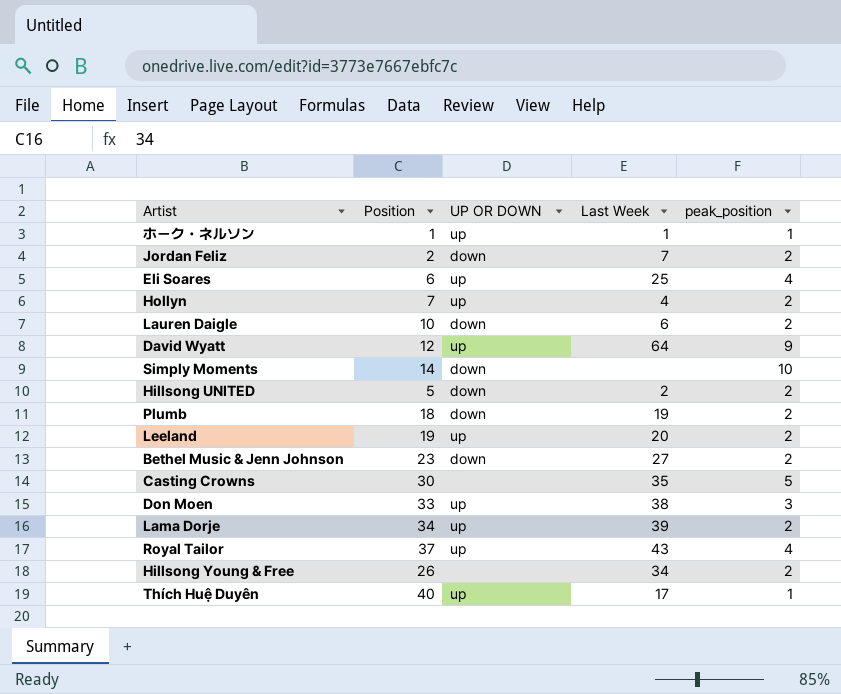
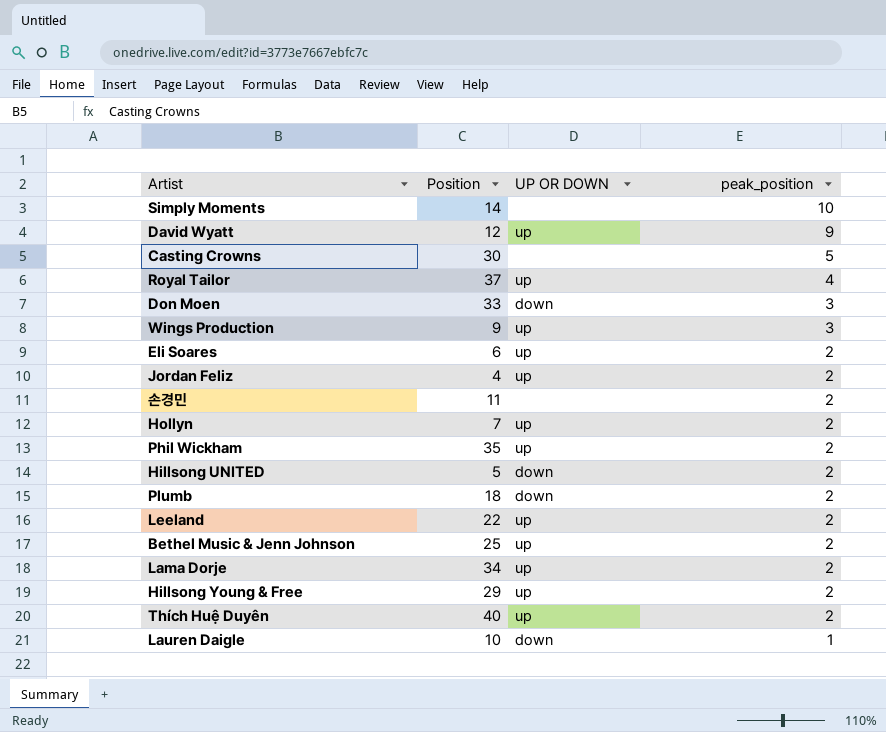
row order: none -> peak_position descending
column Last Week | position: 4 -> none
row ホーク・ネルソン: 1 | up | 1 | 1 -> none
Simply Moments | UP OR DOWN: down -> none
Don Moen | UP OR DOWN: up -> down
row Wings Production: none -> 9 | up | 3
Eli Soares | peak_position: 4 -> 2
Jordan Feliz | Position: 2 -> 4
Jordan Feliz | UP OR DOWN: down -> up
row 손경민: none -> 11 | none | 2
row Phil Wickham: none -> 35 | up | 2
Leeland | Position: 19 -> 22
Bethel Music & Jenn Johnson | Position: 23 -> 25
Bethel Music & Jenn Johnson | UP OR DOWN: down -> up
Hillsong Young & Free | Position: 26 -> 29
Hillsong Young & Free | UP OR DOWN: none -> up
Thích Huệ Duyên | peak_position: 1 -> 2
Lauren Daigle | peak_position: 2 -> 1

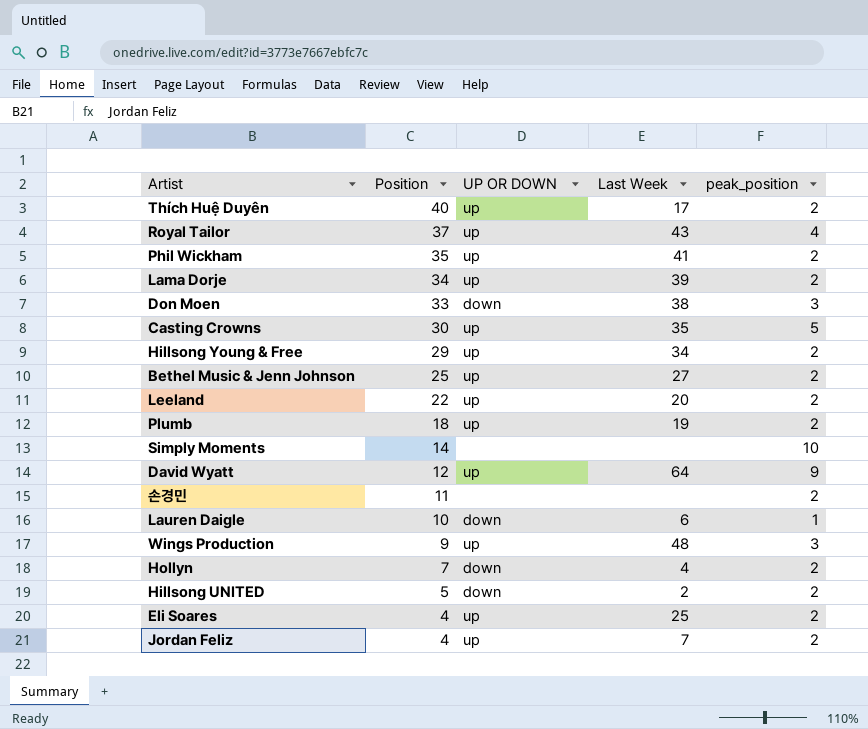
row order: peak_position descending -> Position descending
column Last Week | position: none -> 4
Casting Crowns | UP OR DOWN: none -> up
Plumb | UP OR DOWN: down -> up
Hollyn | UP OR DOWN: up -> down
Eli Soares | Position: 6 -> 4

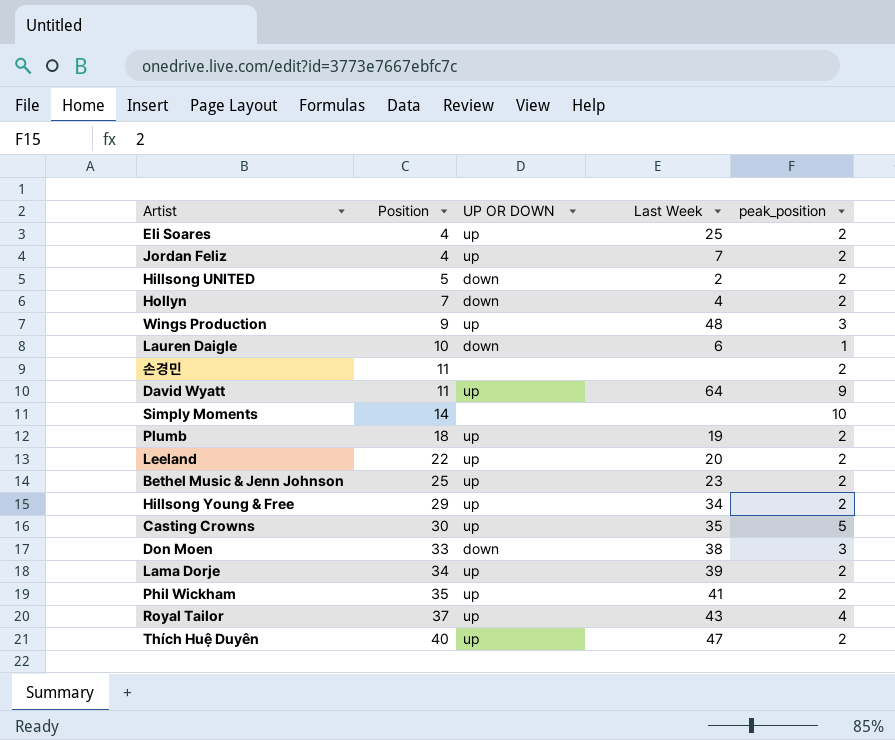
row order: Position descending -> Position ascending
David Wyatt | Position: 12 -> 11
Bethel Music & Jenn Johnson | Last Week: 27 -> 23
Thích Huệ Duyên | Last Week: 17 -> 47

